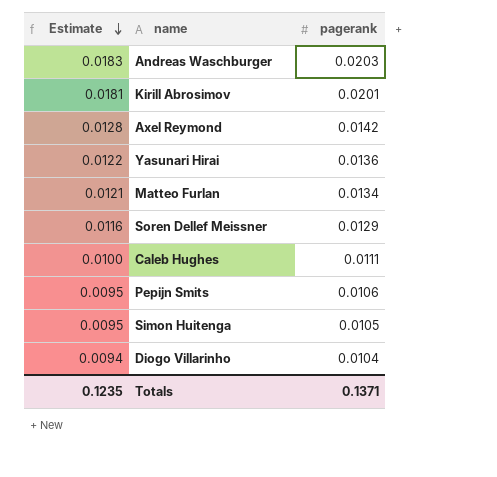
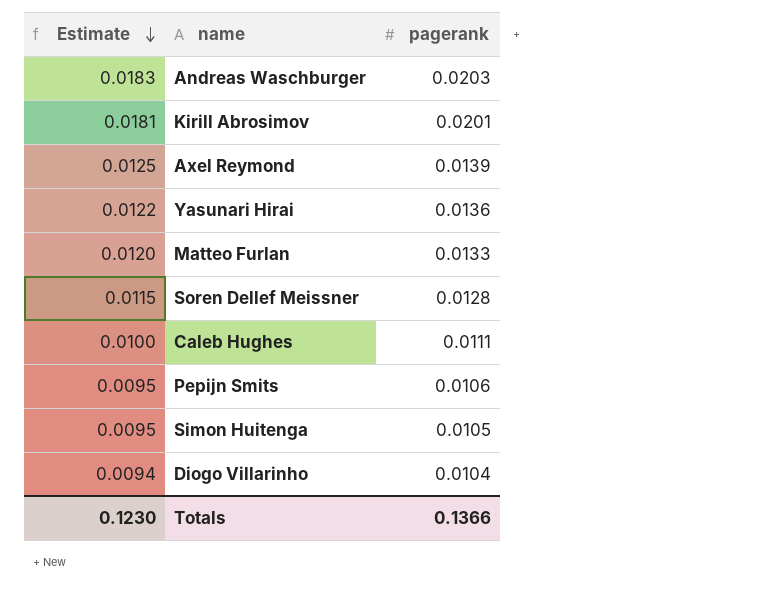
Axel Reymond | Estimate: 0.0128 -> 0.0125
Axel Reymond | pagerank: 0.0142 -> 0.0139
Matteo Furlan | Estimate: 0.0121 -> 0.0120
Matteo Furlan | pagerank: 0.0134 -> 0.0133
Soren Dellef Meissner | Estimate: 0.0116 -> 0.0115
Soren Dellef Meissner | pagerank: 0.0129 -> 0.0128
Totals | Estimate: 0.1235 -> 0.1230
Totals | pagerank: 0.1371 -> 0.1366

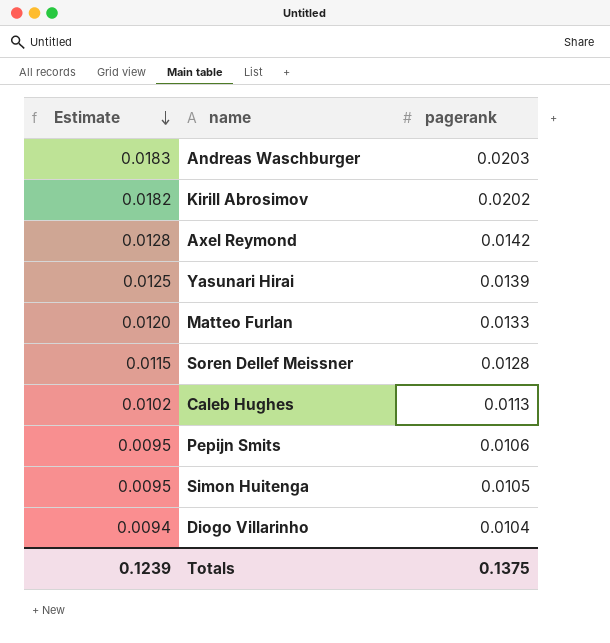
Kirill Abrosimov | Estimate: 0.0181 -> 0.0182
Kirill Abrosimov | pagerank: 0.0201 -> 0.0202
Axel Reymond | Estimate: 0.0125 -> 0.0128
Axel Reymond | pagerank: 0.0139 -> 0.0142
Yasunari Hirai | Estimate: 0.0122 -> 0.0125
Yasunari Hirai | pagerank: 0.0136 -> 0.0139
Caleb Hughes | Estimate: 0.0100 -> 0.0102
Caleb Hughes | pagerank: 0.0111 -> 0.0113
Totals | Estimate: 0.1230 -> 0.1239
Totals | pagerank: 0.1366 -> 0.1375

